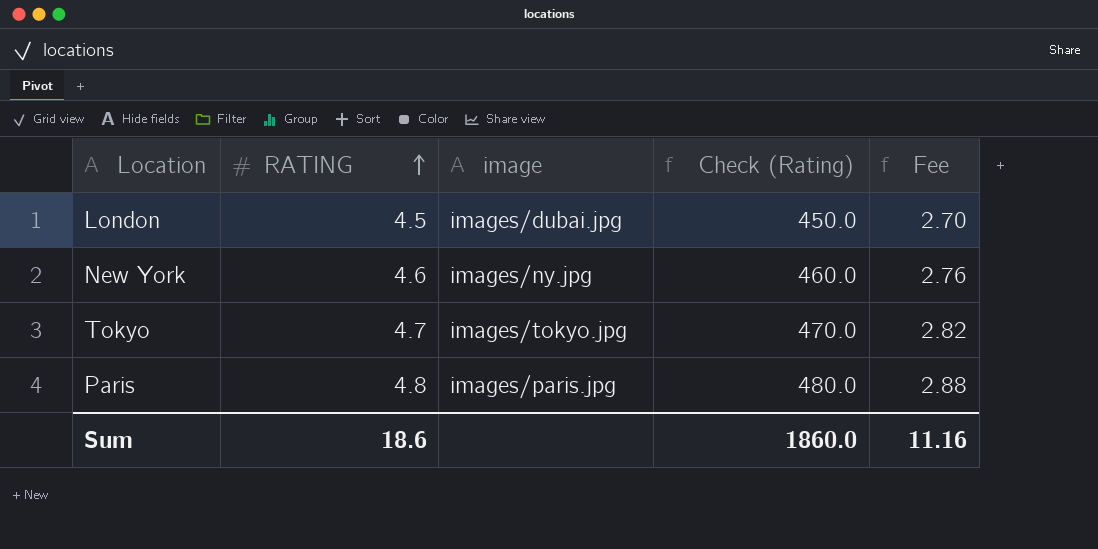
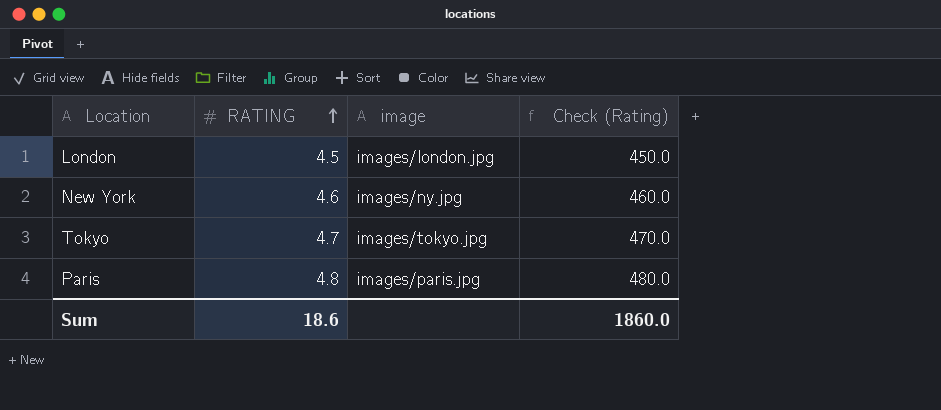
column Fee | formula: [RATING] * 0.6 -> none
London | image: images/dubai.jpg -> images/london.jpg

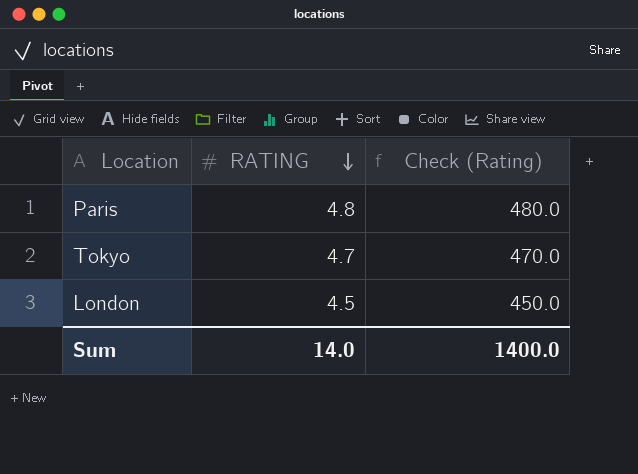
row order: RATING ascending -> RATING descending
column image | position: 3 -> none
row New York: 4.6 | images/ny.jpg | 460.0 -> none
Sum | RATING: 18.6 -> 14.0
Sum | Check (Rating): 1860.0 -> 1400.0

